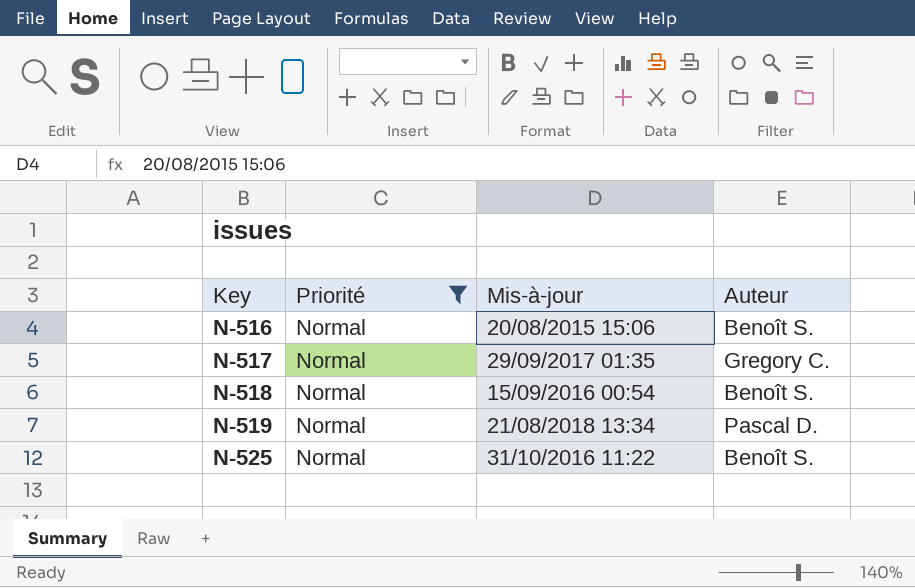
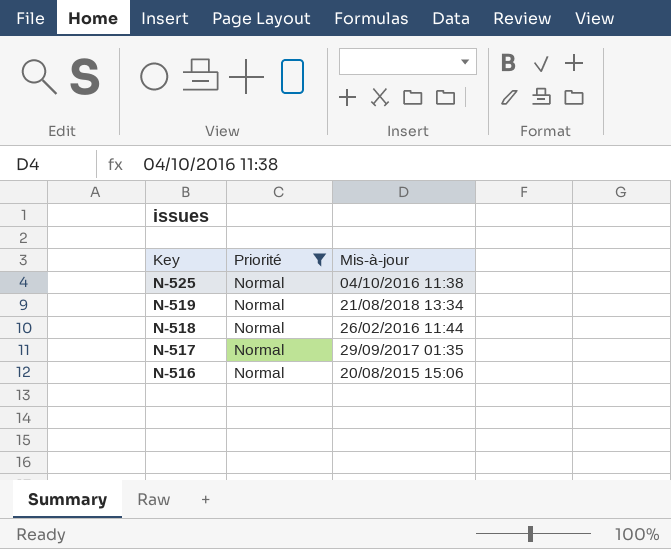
row order: Key ascending -> Key descending
column Auteur | position: 4 -> none
N-525 | Mis-à-jour: 31/10/2016 11:22 -> 04/10/2016 11:38
N-518 | Mis-à-jour: 15/09/2016 00:54 -> 26/02/2016 11:44

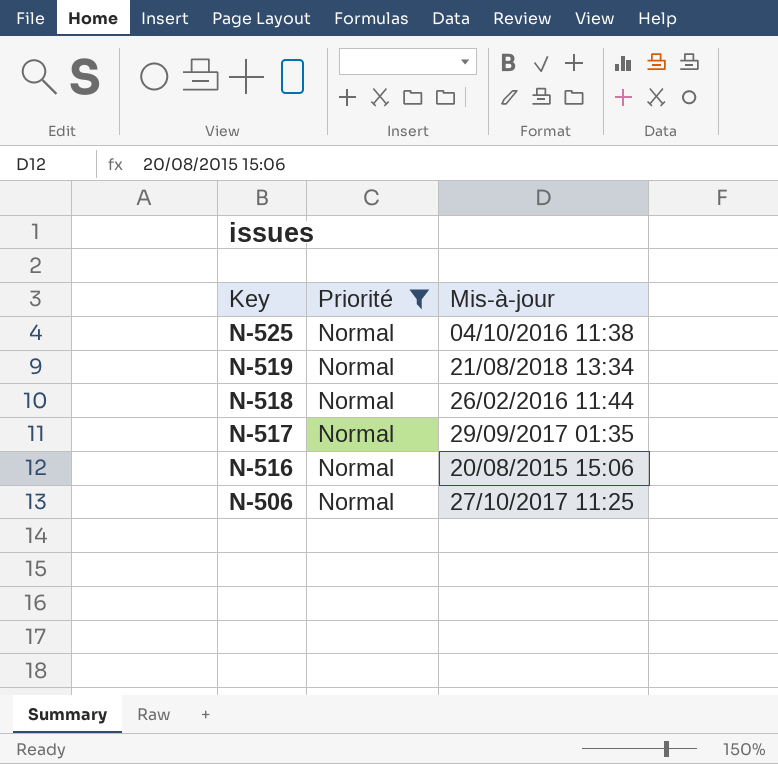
row N-506: none -> Normal | 27/10/2017 11:25

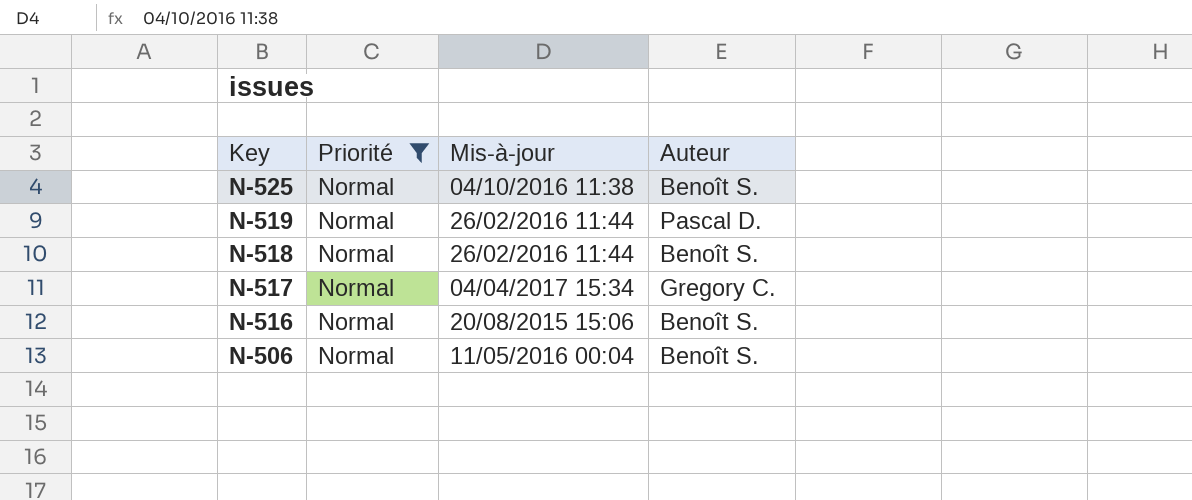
column Auteur | position: none -> 4
N-519 | Mis-à-jour: 21/08/2018 13:34 -> 26/02/2016 11:44
N-517 | Mis-à-jour: 29/09/2017 01:35 -> 04/04/2017 15:34
N-506 | Mis-à-jour: 27/10/2017 11:25 -> 11/05/2016 00:04

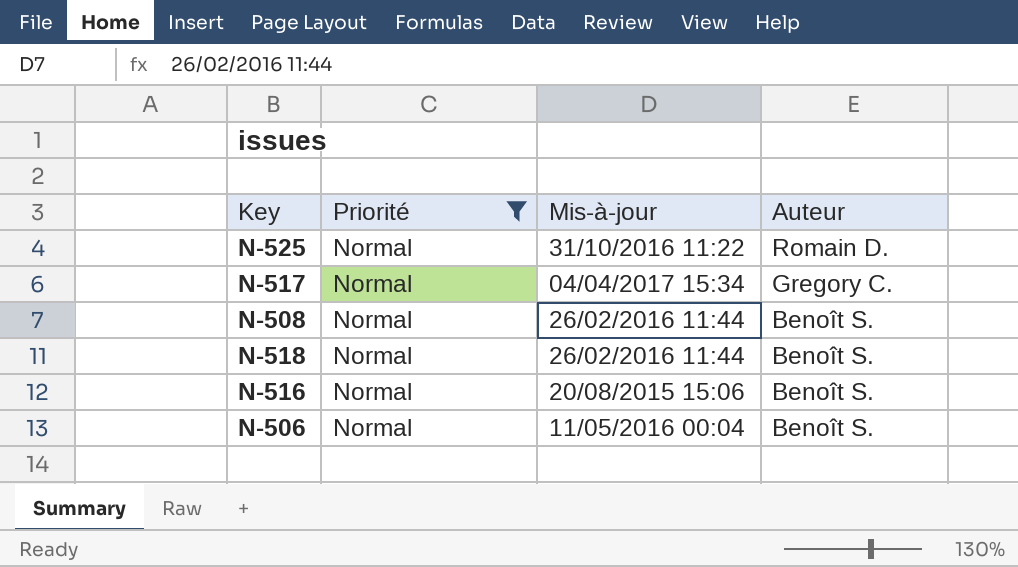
row order: Key descending -> Auteur descending
row N-519: Normal | 26/02/2016 11:44 | Pascal D. -> none
N-525 | Mis-à-jour: 04/10/2016 11:38 -> 31/10/2016 11:22
N-525 | Auteur: Benoît S. -> Romain D.
row N-508: none -> Normal | 26/02/2016 11:44 | Benoît S.

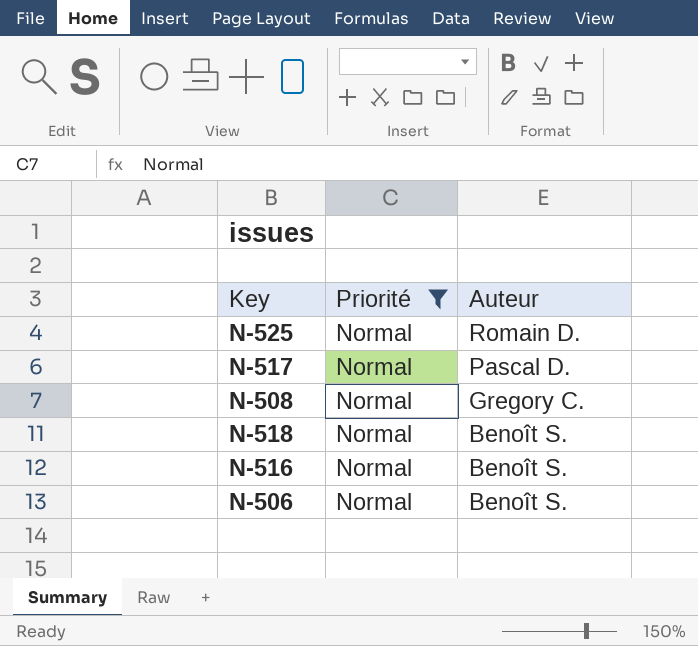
column Mis-à-jour | position: 3 -> none
N-517 | Auteur: Gregory C. -> Pascal D.
N-508 | Auteur: Benoît S. -> Gregory C.

